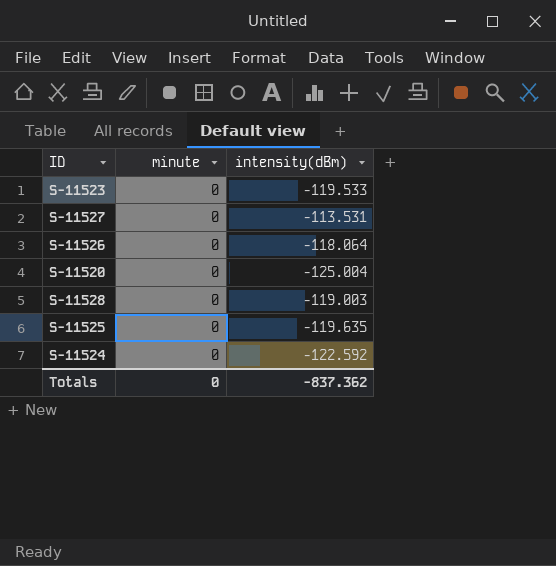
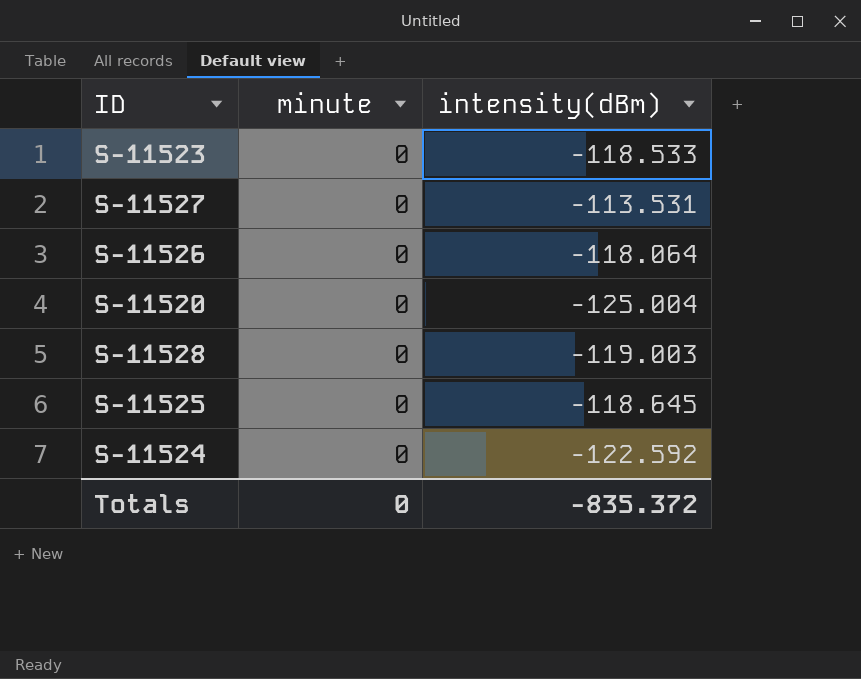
S-11523 | intensity(dBm): -119.533 -> -118.533
S-11525 | intensity(dBm): -119.635 -> -118.645
Totals | intensity(dBm): -837.362 -> -835.372

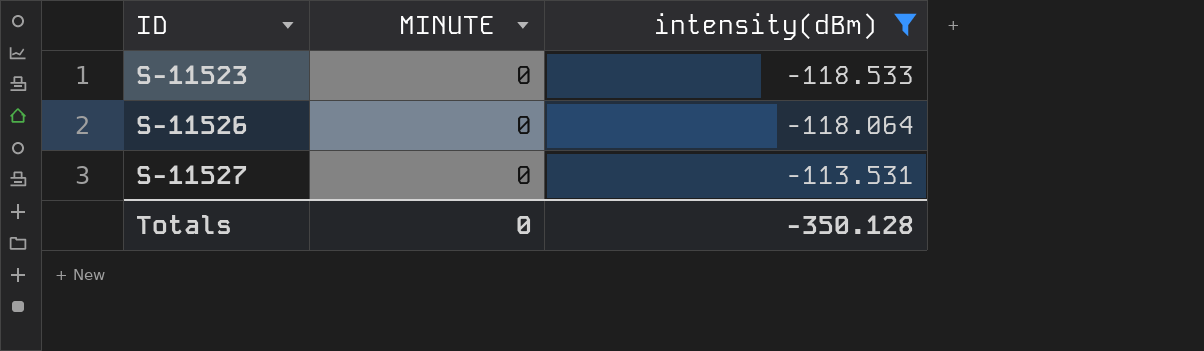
filter: none -> intensity(dBm) >= -118.533
row order: none -> ID ascending
column name: minute -> MINUTE
Totals | intensity(dBm): -835.372 -> -350.128

